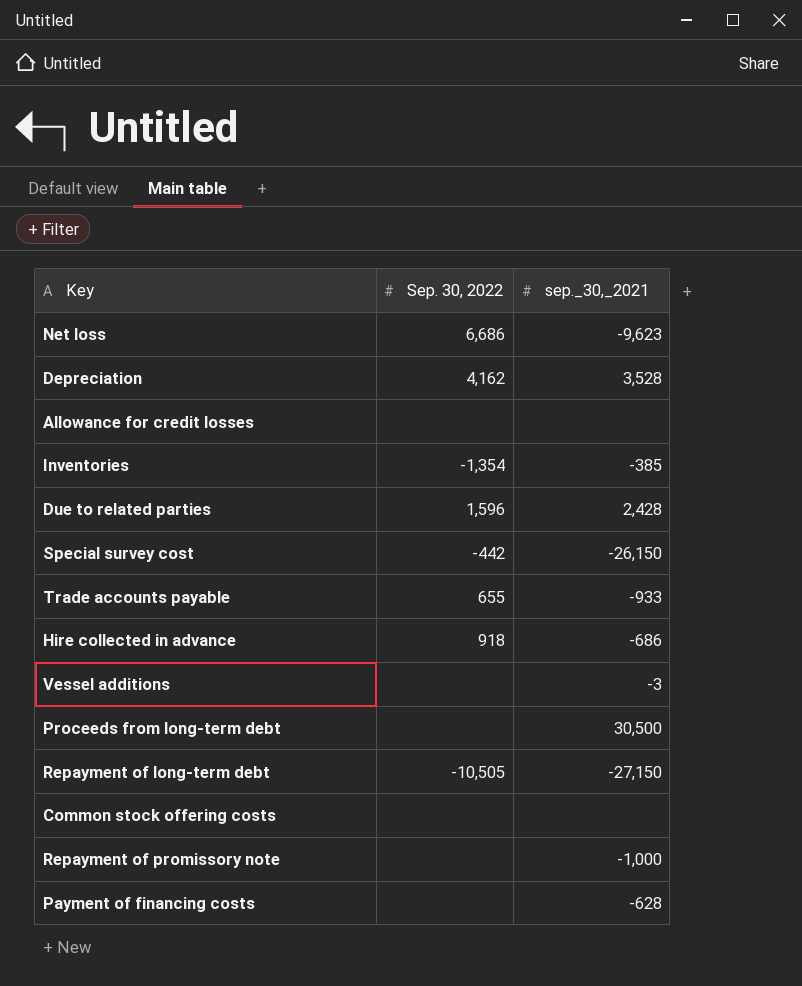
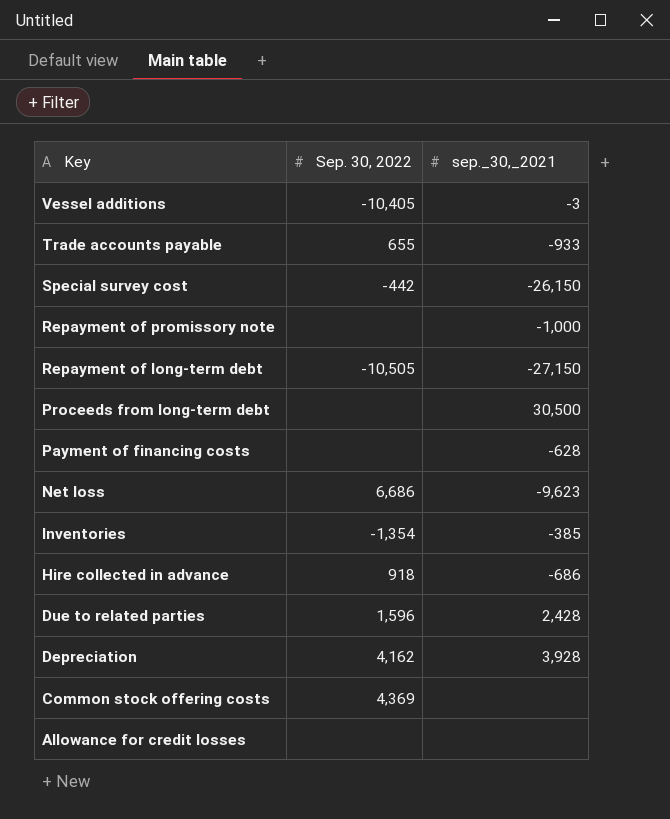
row order: none -> Key descending
Vessel additions | Sep. 30, 2022: none -> -10,405
Depreciation | sep._30,_2021: 3,528 -> 3,928
Common stock offering costs | Sep. 30, 2022: none -> 4,369

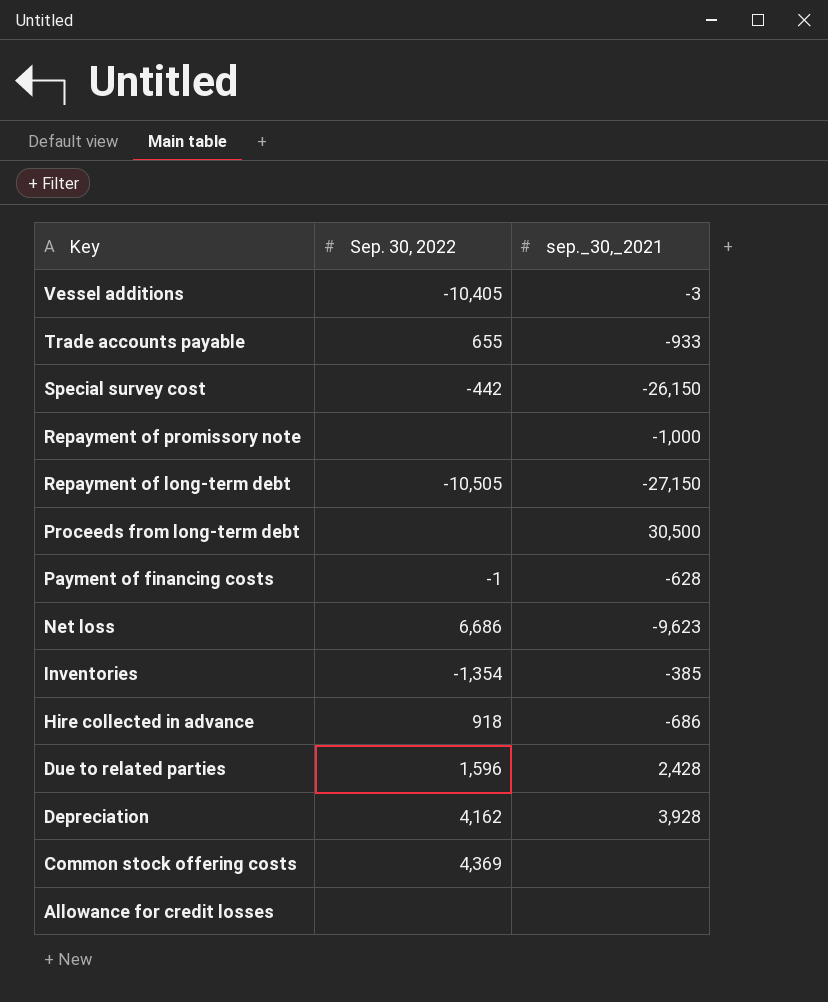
Payment of financing costs | Sep. 30, 2022: none -> -1

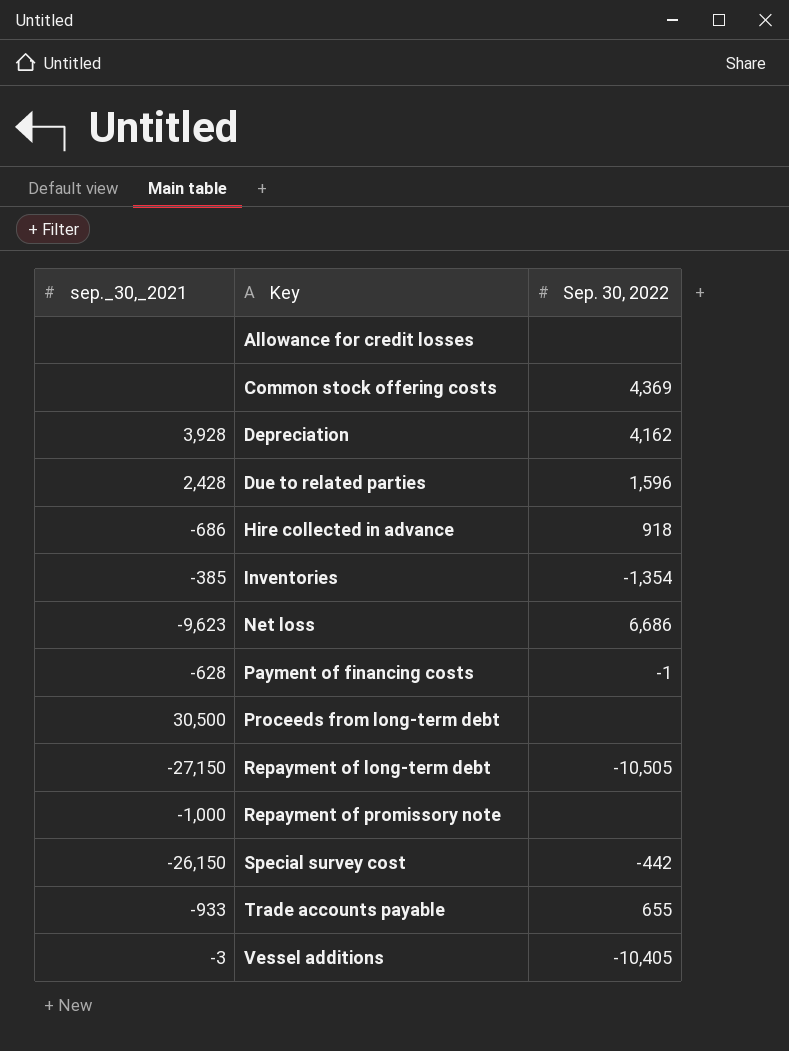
row order: Key descending -> Key ascending
column sep._30,_2021 | position: 3 -> 1

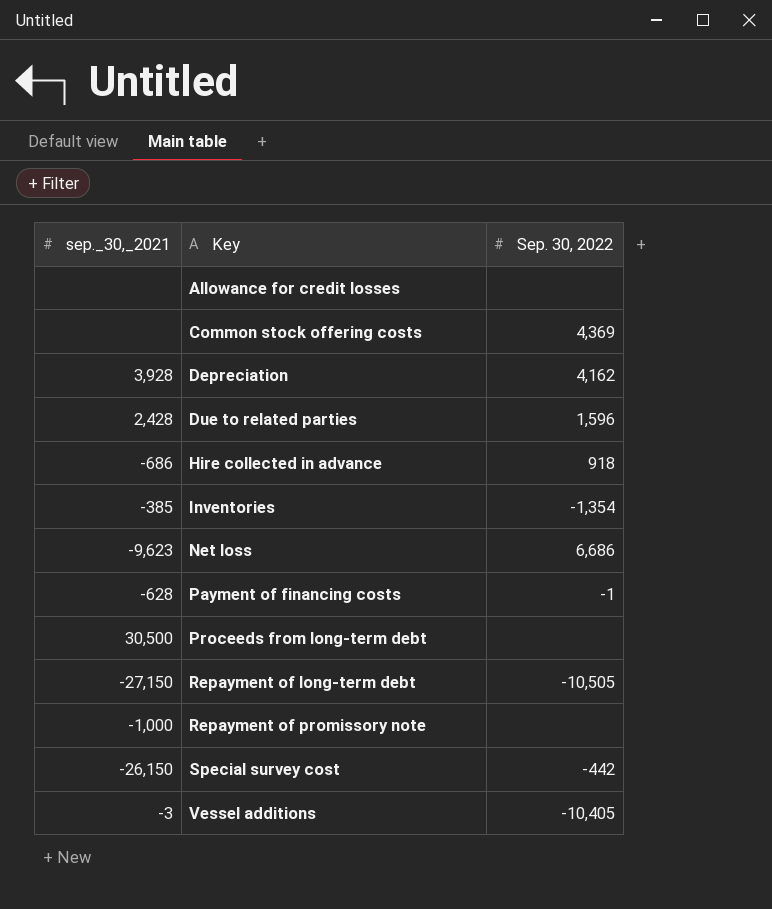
row Trade accounts payable: -933 | 655 -> none

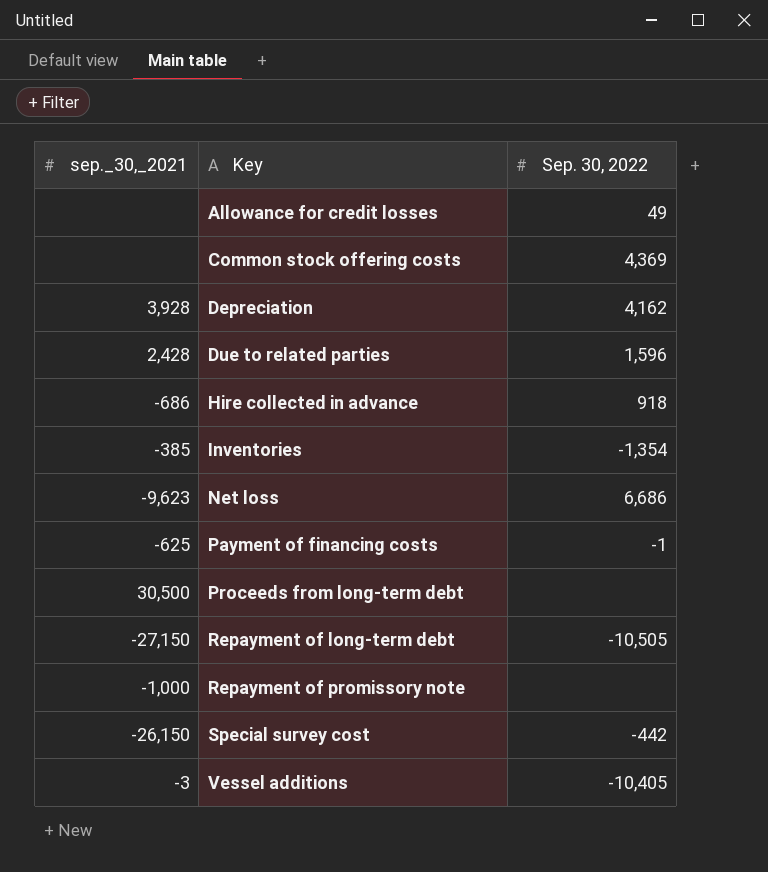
Allowance for credit losses | Sep. 30, 2022: none -> 49
Payment of financing costs | sep._30,_2021: -628 -> -625

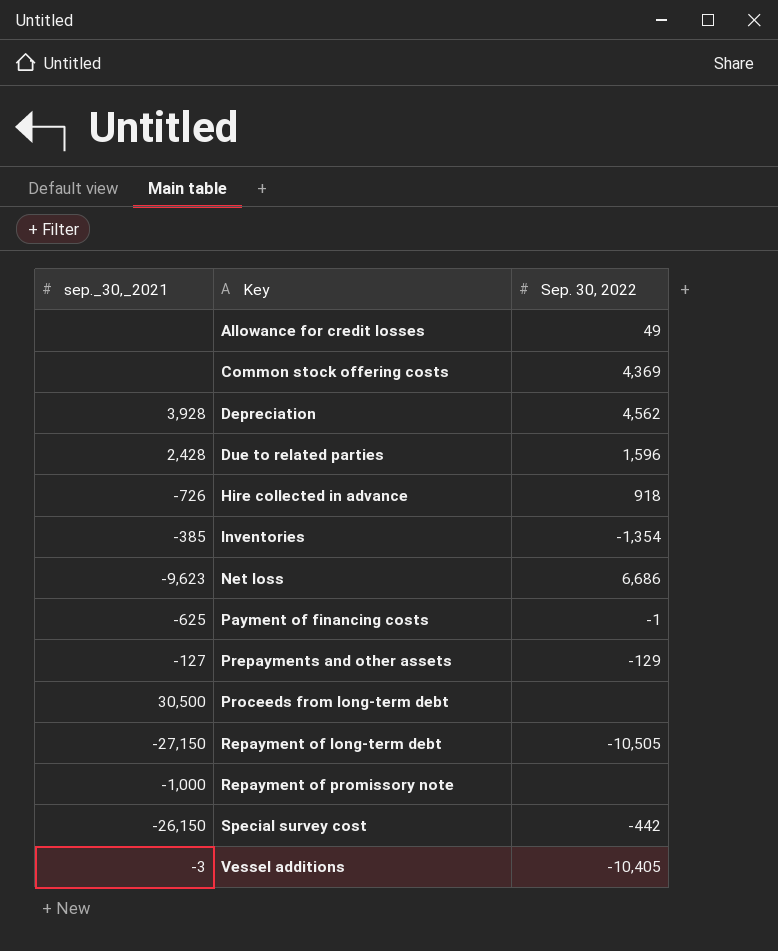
Depreciation | Sep. 30, 2022: 4,162 -> 4,562
Hire collected in advance | sep._30,_2021: -686 -> -726
row Prepayments and other assets: none -> -127 | -129

